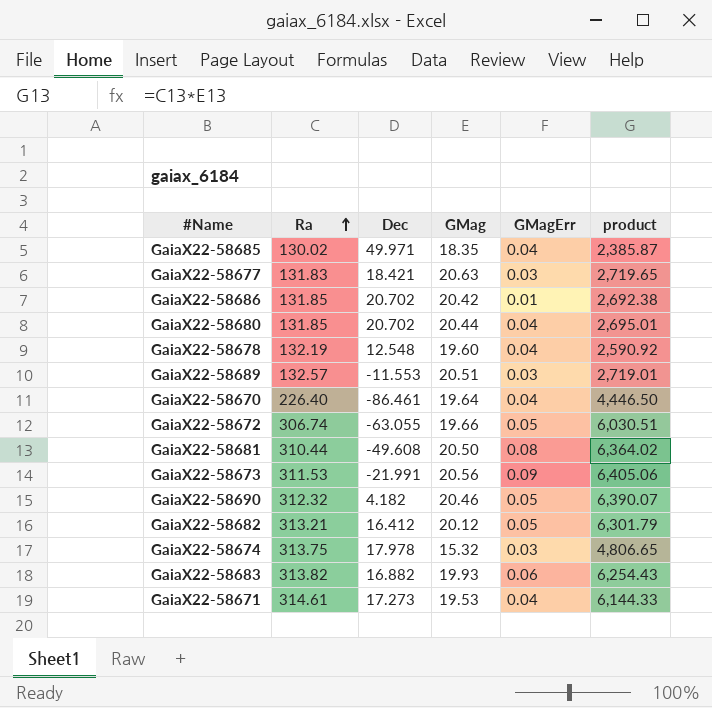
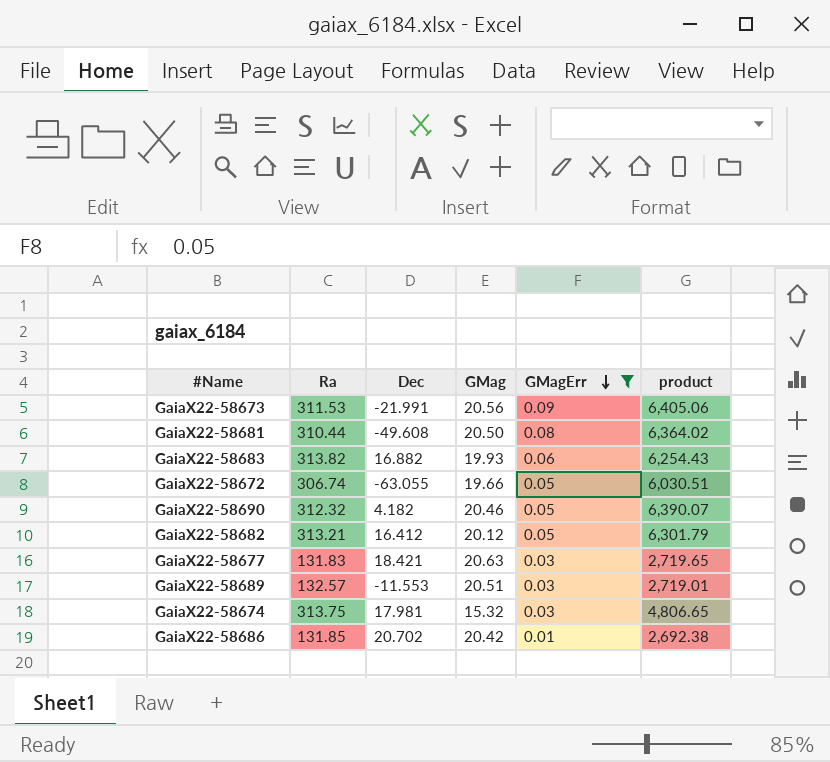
filter: none -> GMagErr != 0.04
row order: Ra ascending -> GMagErr descending
GaiaX22-58674 | Dec: 17.978 -> 17.981

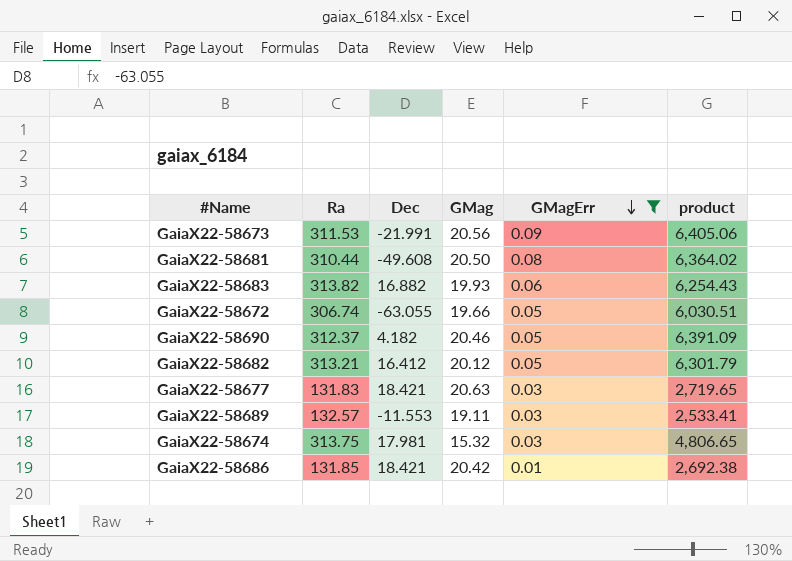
GaiaX22-58690 | Ra: 312.32 -> 312.37
GaiaX22-58690 | product: 6,390.07 -> 6,391.09
GaiaX22-58689 | GMag: 20.51 -> 19.11
GaiaX22-58689 | product: 2,719.01 -> 2,533.41
GaiaX22-58686 | Dec: 20.702 -> 18.421

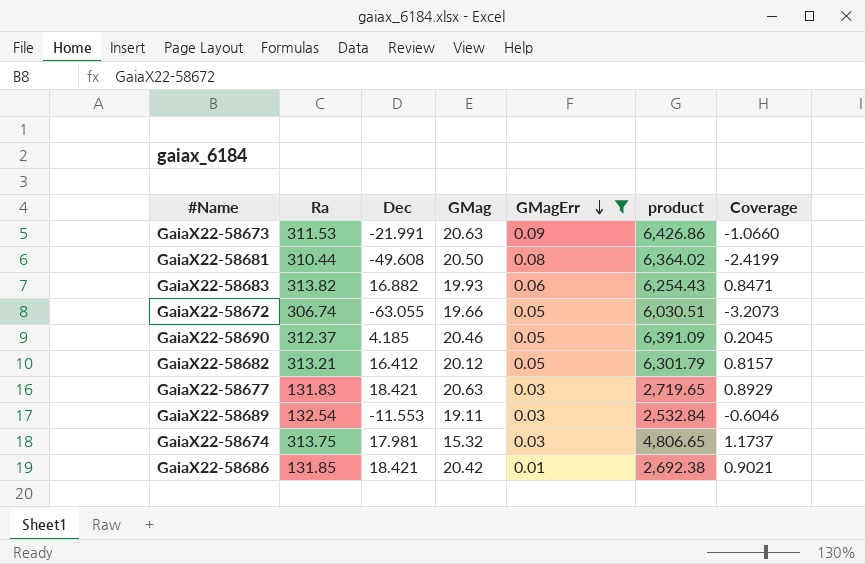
column Coverage | formula: none -> [Dec] / [GMag]
GaiaX22-58673 | GMag: 20.56 -> 20.63
GaiaX22-58673 | product: 6,405.06 -> 6,426.86
GaiaX22-58690 | Dec: 4.182 -> 4.185
GaiaX22-58689 | Ra: 132.57 -> 132.54
GaiaX22-58689 | product: 2,533.41 -> 2,532.84

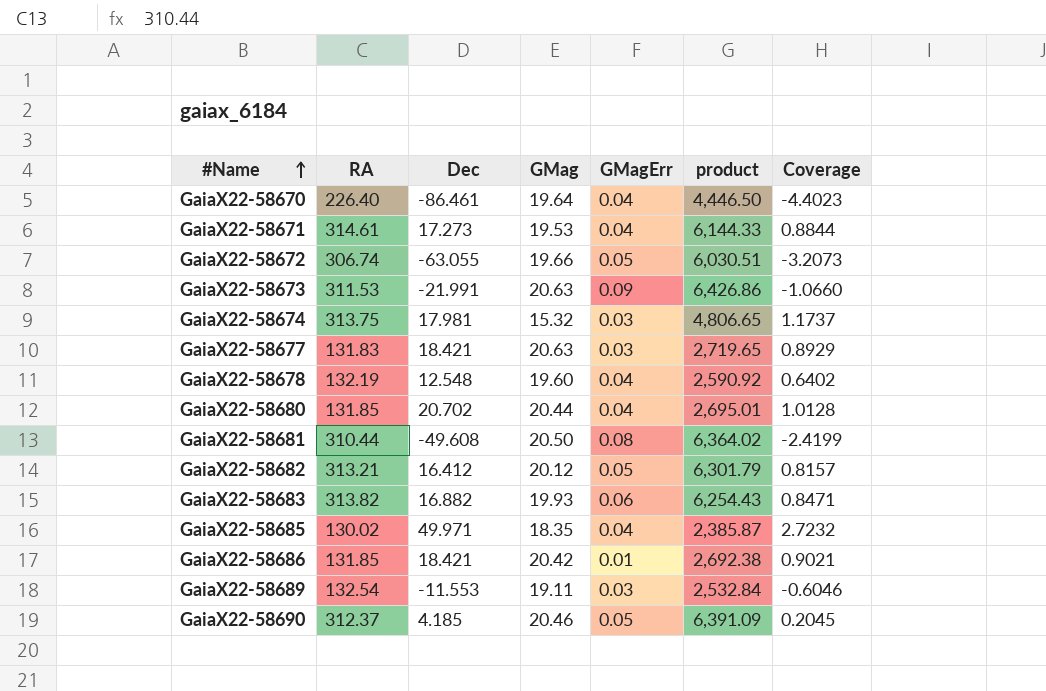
filter: GMagErr != 0.04 -> none
row order: GMagErr descending -> #Name ascending
column name: Ra -> RA

